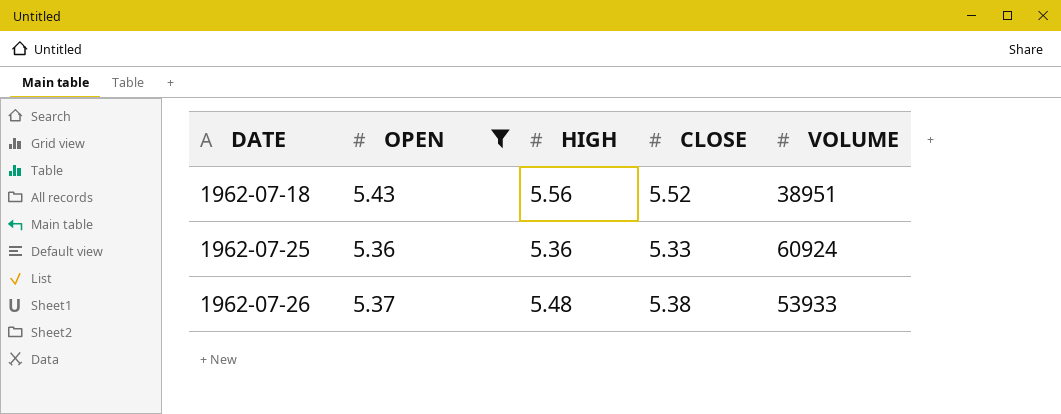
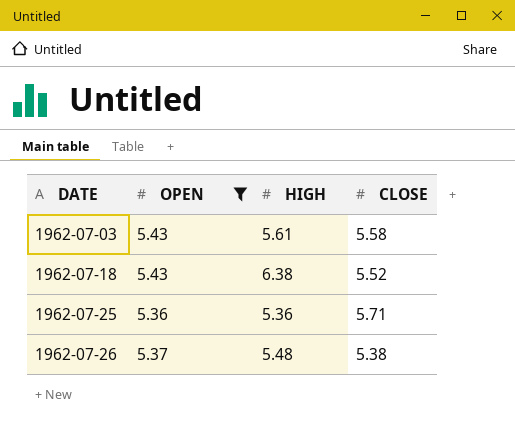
column VOLUME | position: 5 -> none
row 1962-07-03: none -> 5.43 | 5.61 | 5.58
1962-07-18 | HIGH: 5.56 -> 6.38
1962-07-25 | CLOSE: 5.33 -> 5.71

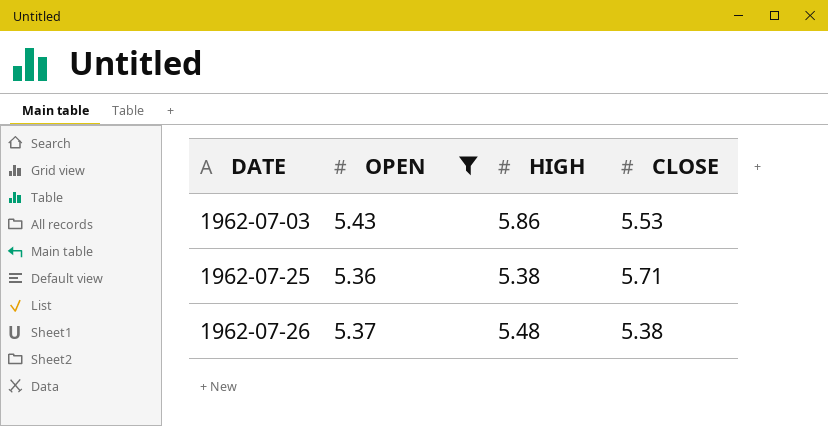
row 1962-07-18: 5.43 | 6.38 | 5.52 -> none
1962-07-03 | HIGH: 5.61 -> 5.86
1962-07-03 | CLOSE: 5.58 -> 5.53
1962-07-25 | HIGH: 5.36 -> 5.38

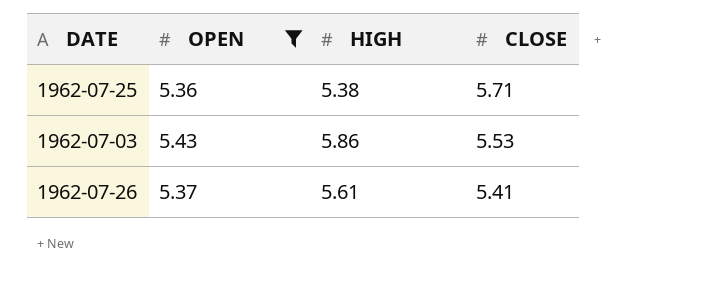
row order: DATE ascending -> CLOSE descending
1962-07-26 | HIGH: 5.48 -> 5.61
1962-07-26 | CLOSE: 5.38 -> 5.41

